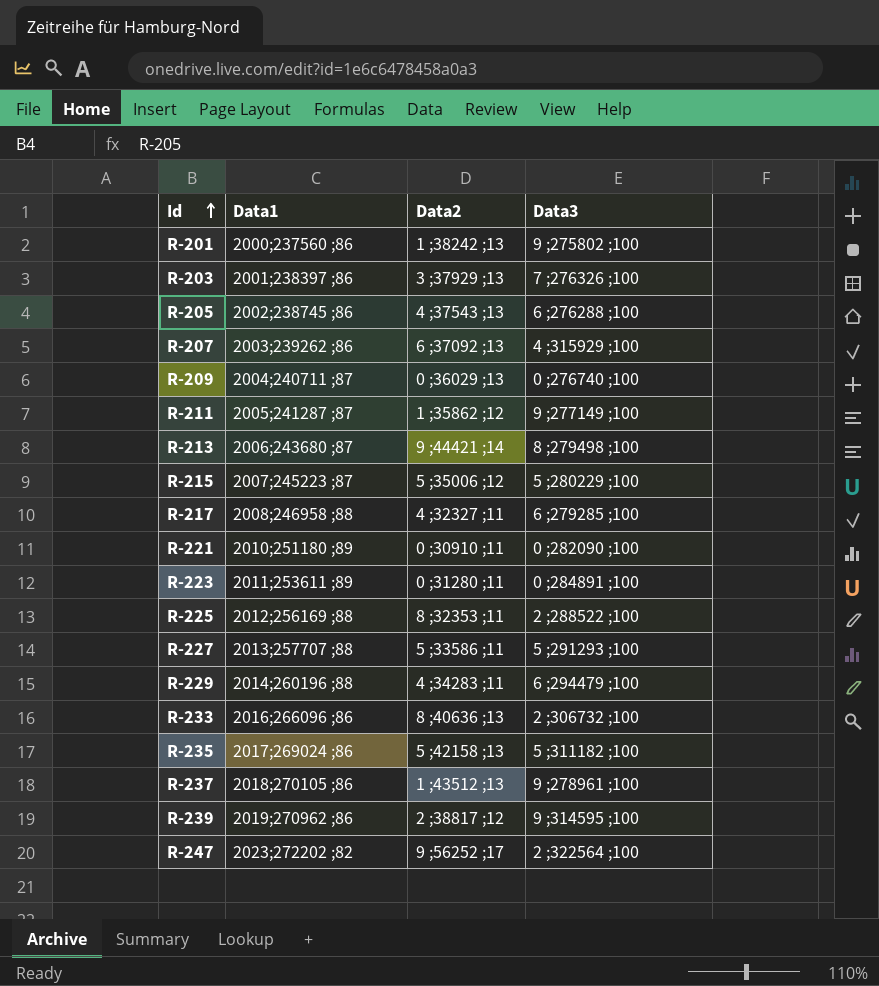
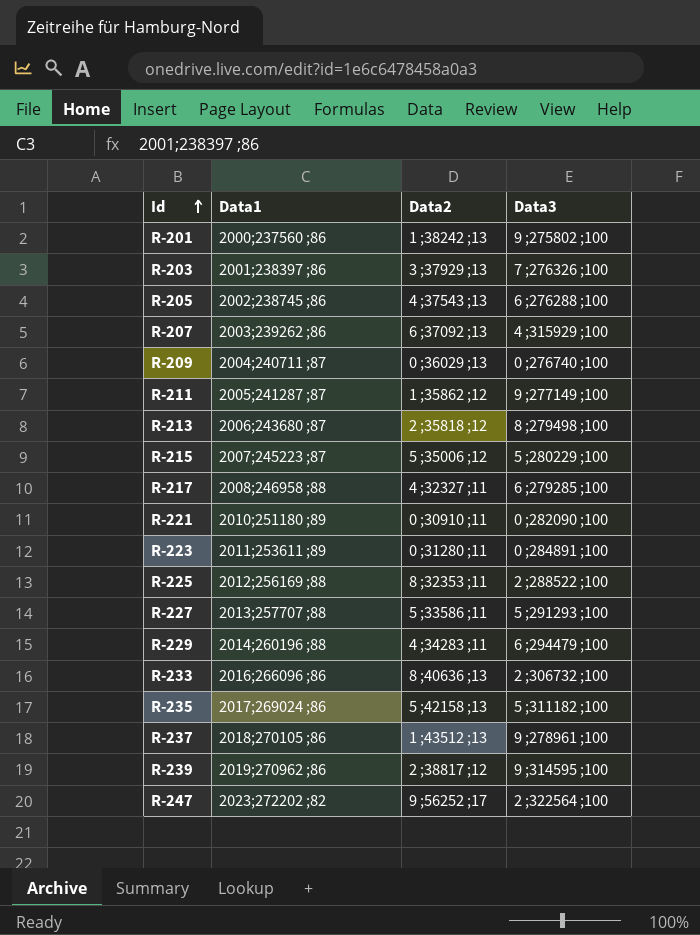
R-213 | Data2: 9 ;44421 ;14 -> 2 ;35818 ;12

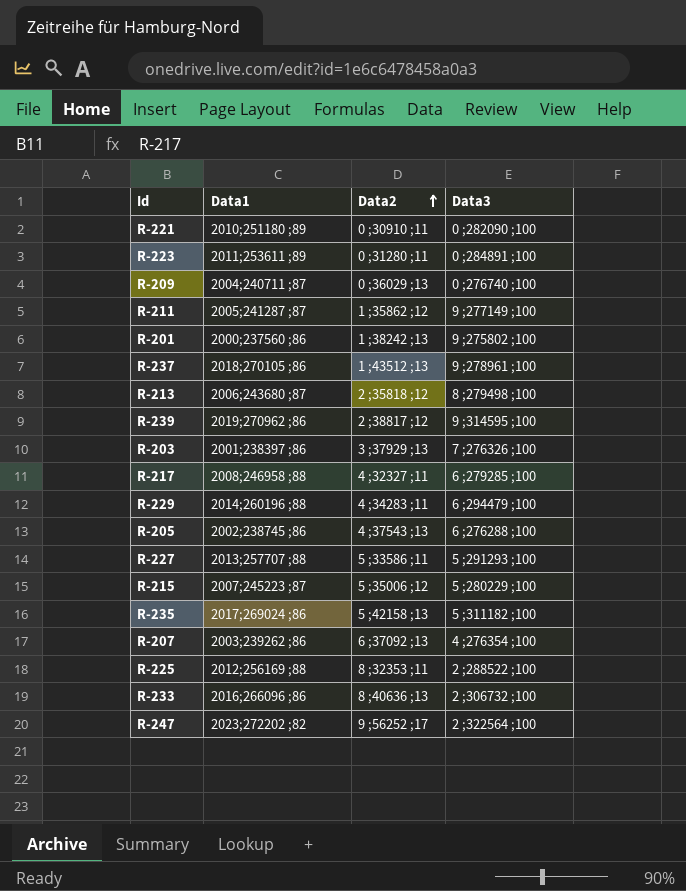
row order: Id ascending -> Data2 ascending
R-207 | Data3: 4 ;315929 ;100 -> 4 ;276354 ;100

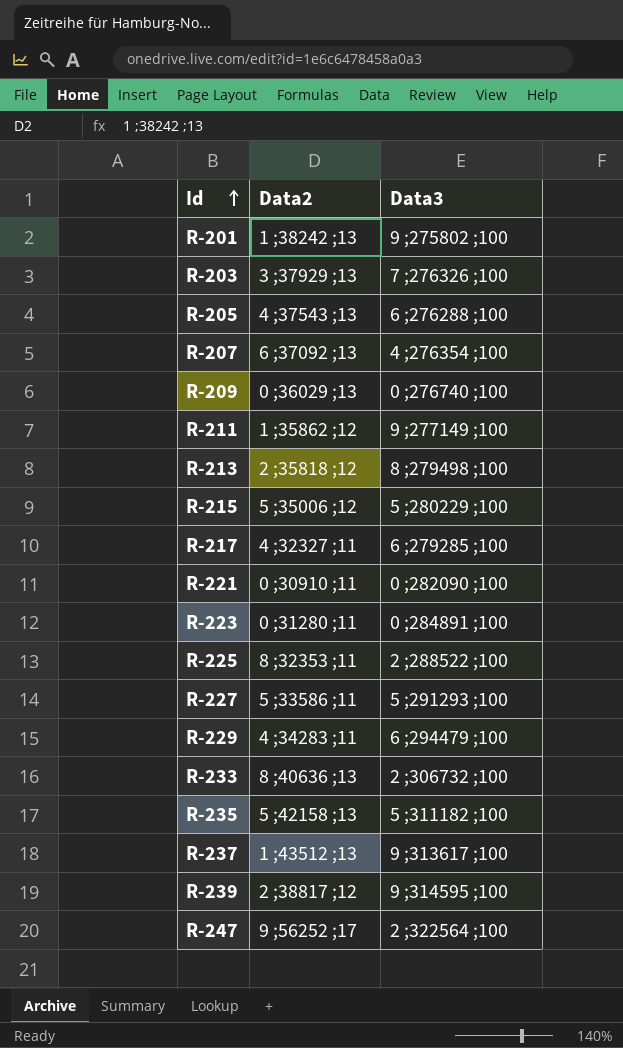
row order: Data2 ascending -> Id ascending
column Data1 | position: 2 -> none
R-237 | Data3: 9 ;278961 ;100 -> 9 ;313617 ;100

